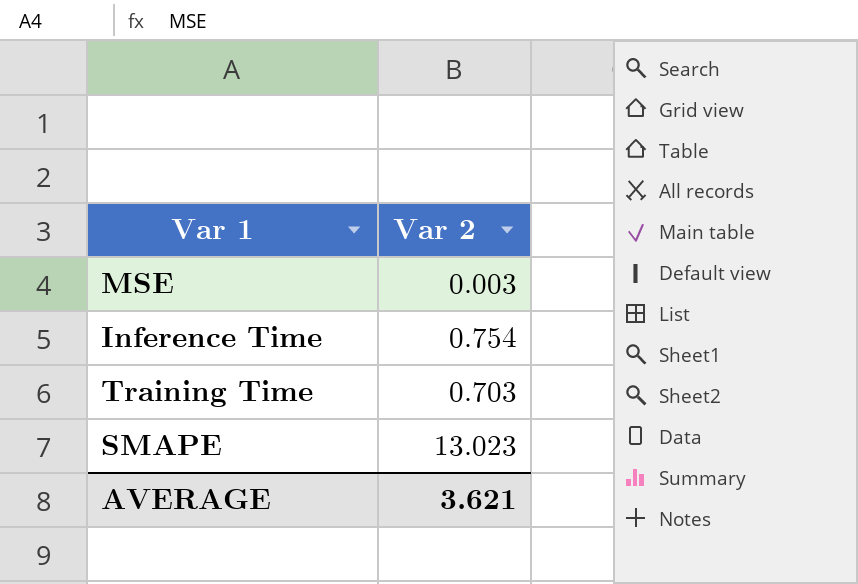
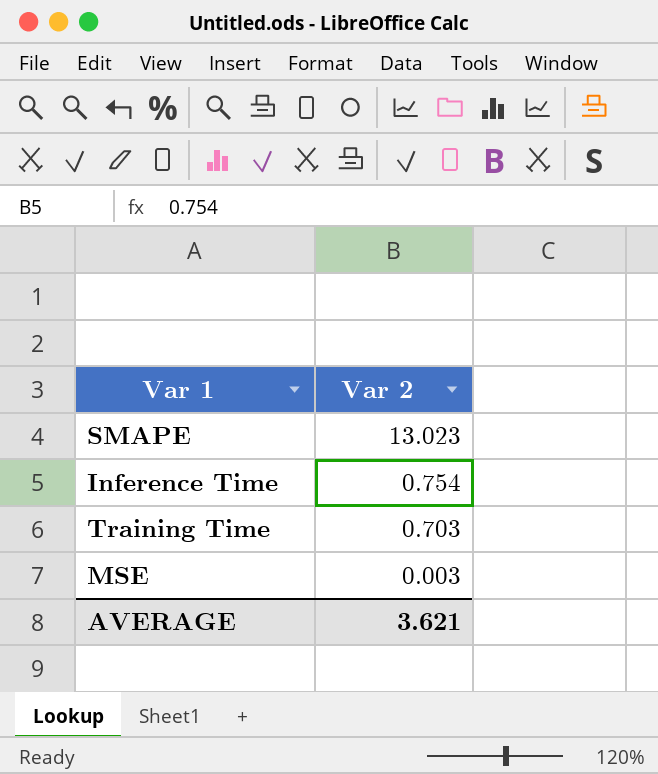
row order: none -> Var 2 descending

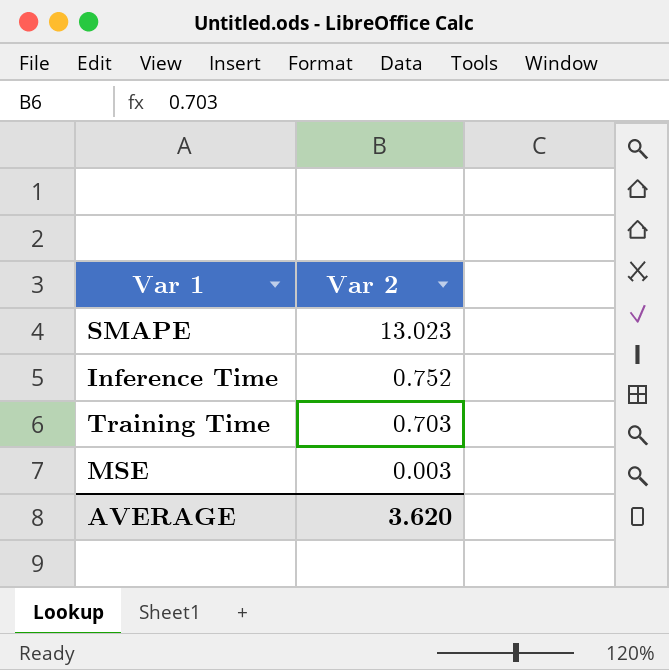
Inference Time | Var 2: 0.754 -> 0.752
AVERAGE | Var 2: 3.621 -> 3.620

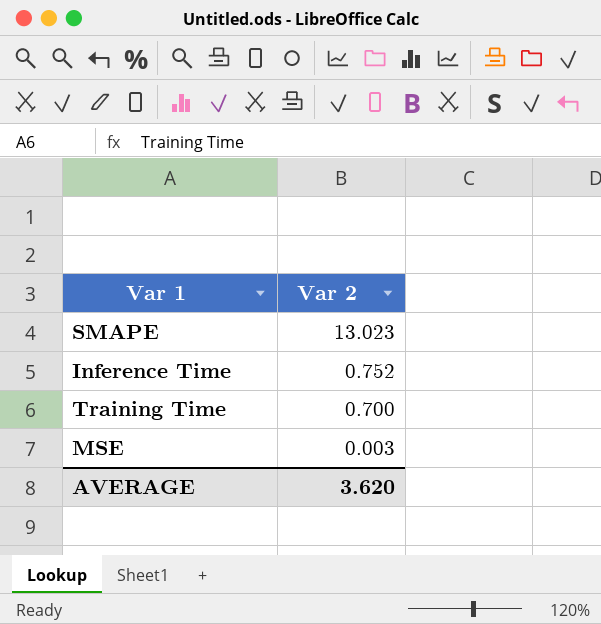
Training Time | Var 2: 0.703 -> 0.700

